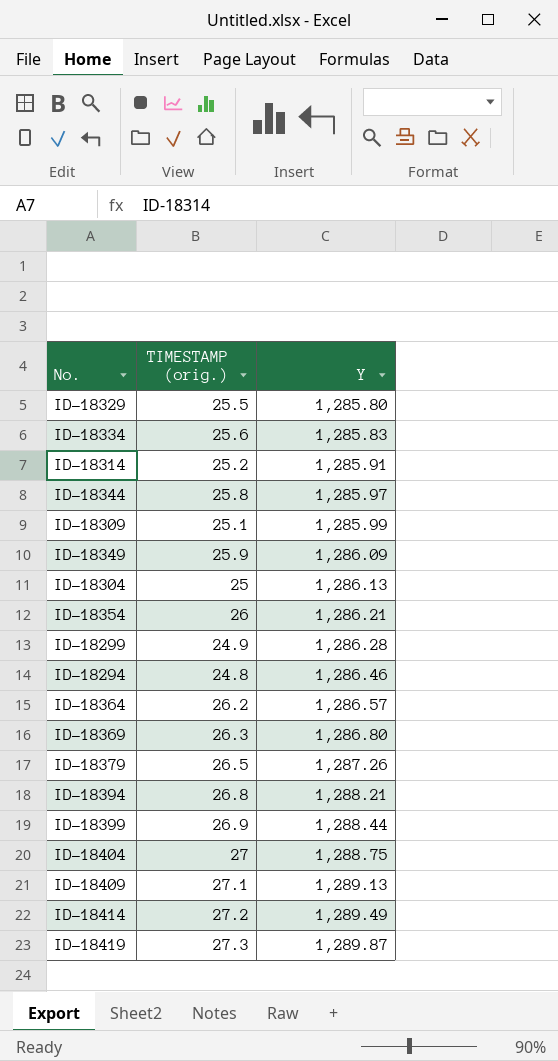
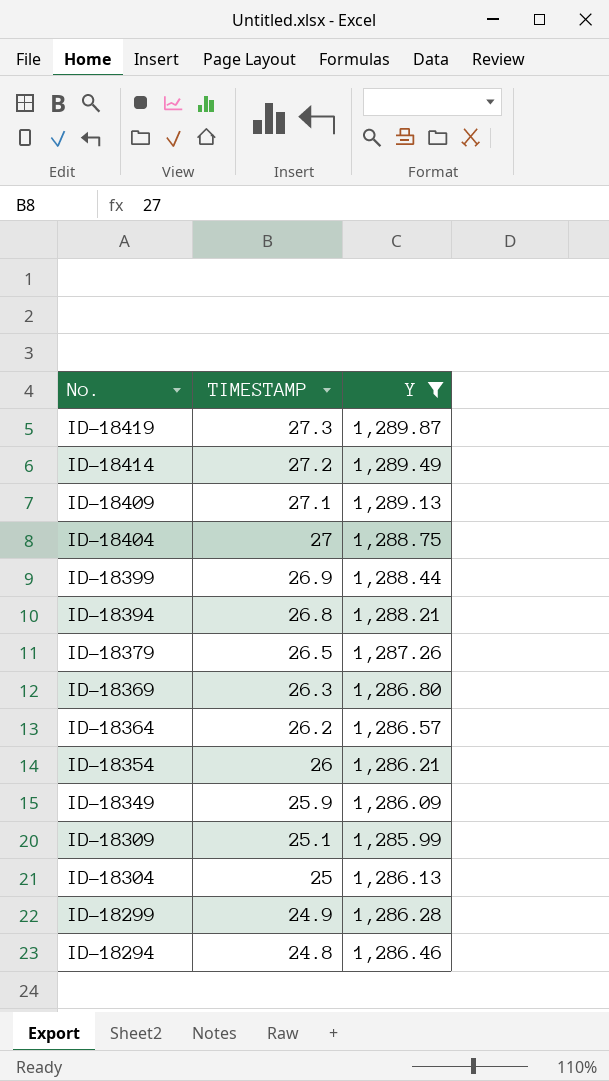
filter: none -> Y >= 1,285.99
row order: Y ascending -> No. descending
column name: TIMESTAMP (orig.) -> TIMESTAMP

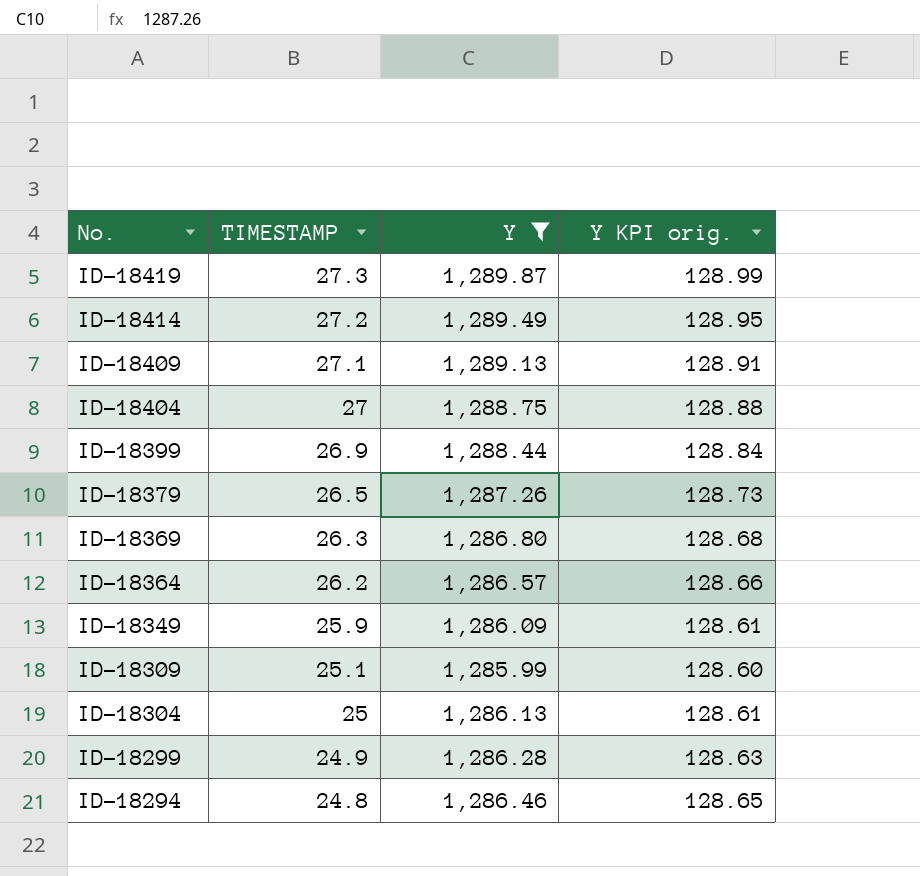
column Y KPI orig. | formula: none -> [Y] * 0.1
row ID-18394: 26.8 | 1,288.21 -> none
row ID-18354: 26 | 1,286.21 -> none

